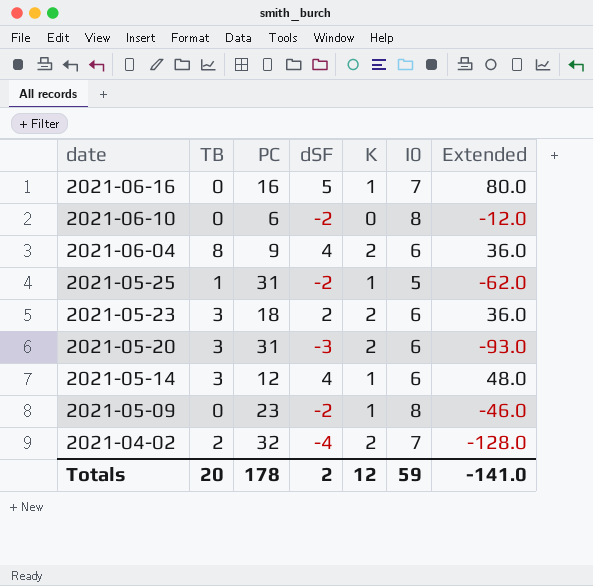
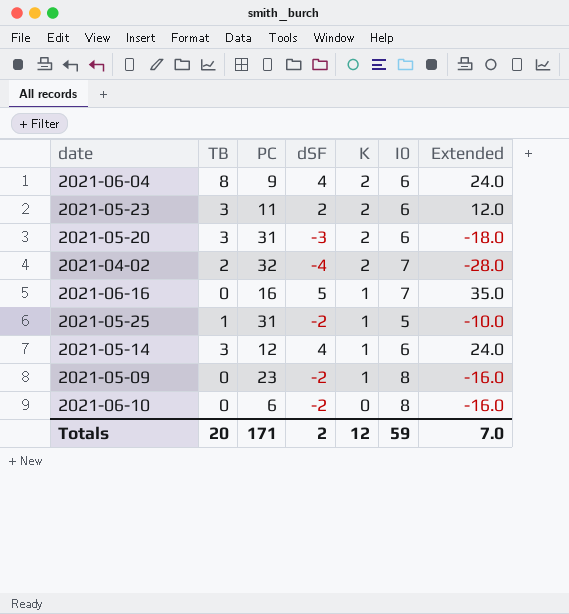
row order: date descending -> K descending
column Extended | formula: [PC] * [dSF] -> [dSF] * [I0]
2021-05-23 | PC: 18 -> 11
Totals | PC: 178 -> 171
Totals | Extended: -141.0 -> 7.0

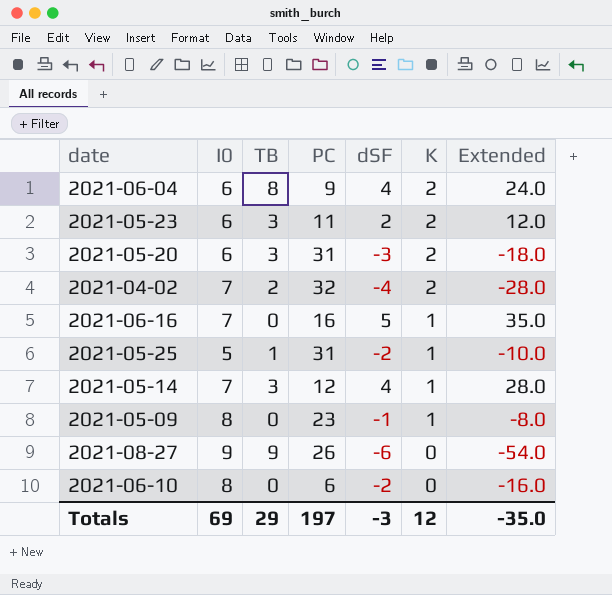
column I0 | position: 6 -> 2
2021-05-14 | I0: 6 -> 7
2021-05-14 | Extended: 24.0 -> 28.0
2021-05-09 | dSF: -2 -> -1
2021-05-09 | Extended: -16.0 -> -8.0
row 2021-08-27: none -> 9 | 9 | 26 | -6 | 0 | -54.0
Totals | I0: 59 -> 69
Totals | TB: 20 -> 29
Totals | PC: 171 -> 197
Totals | dSF: 2 -> -3
Totals | Extended: 7.0 -> -35.0

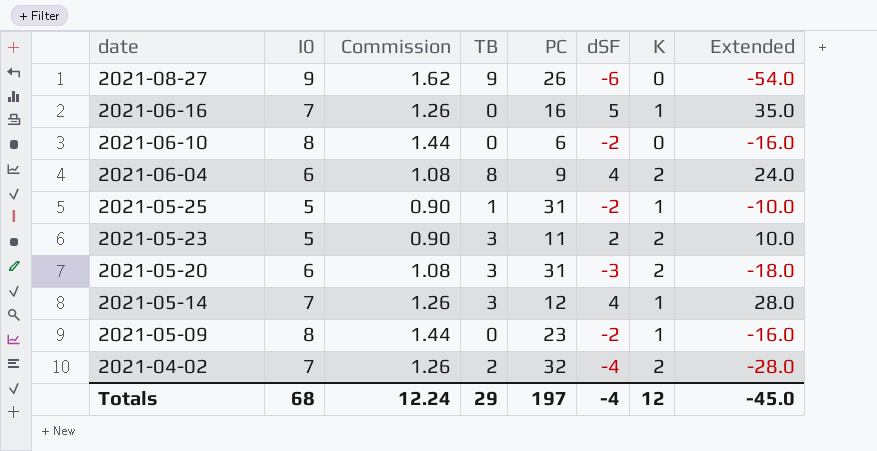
row order: K descending -> date descending
column Commission | formula: none -> [I0] * 0.18
2021-05-23 | I0: 6 -> 5
2021-05-23 | Extended: 12.0 -> 10.0
2021-05-09 | dSF: -1 -> -2
2021-05-09 | Extended: -8.0 -> -16.0
Totals | I0: 69 -> 68
Totals | dSF: -3 -> -4
Totals | Extended: -35.0 -> -45.0

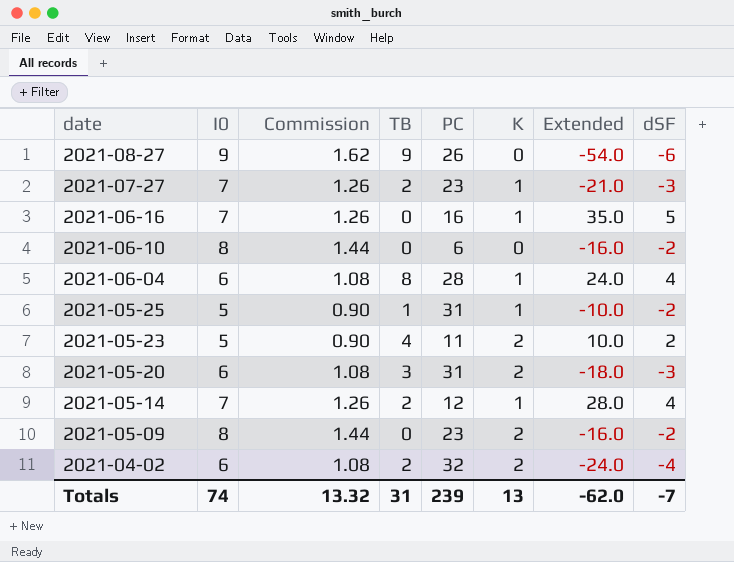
column dSF | position: 6 -> 8
row 2021-07-27: none -> 7 | 1.26 | 2 | 23 | 1 | -21.0 | -3
2021-06-04 | PC: 9 -> 28
2021-06-04 | K: 2 -> 1
2021-05-23 | TB: 3 -> 4
2021-05-14 | TB: 3 -> 2
2021-05-09 | K: 1 -> 2
2021-04-02 | I0: 7 -> 6
2021-04-02 | Commission: 1.26 -> 1.08
2021-04-02 | Extended: -28.0 -> -24.0
Totals | I0: 68 -> 74
Totals | Commission: 12.24 -> 13.32
Totals | TB: 29 -> 31
Totals | PC: 197 -> 239
Totals | K: 12 -> 13
Totals | Extended: -45.0 -> -62.0
Totals | dSF: -4 -> -7

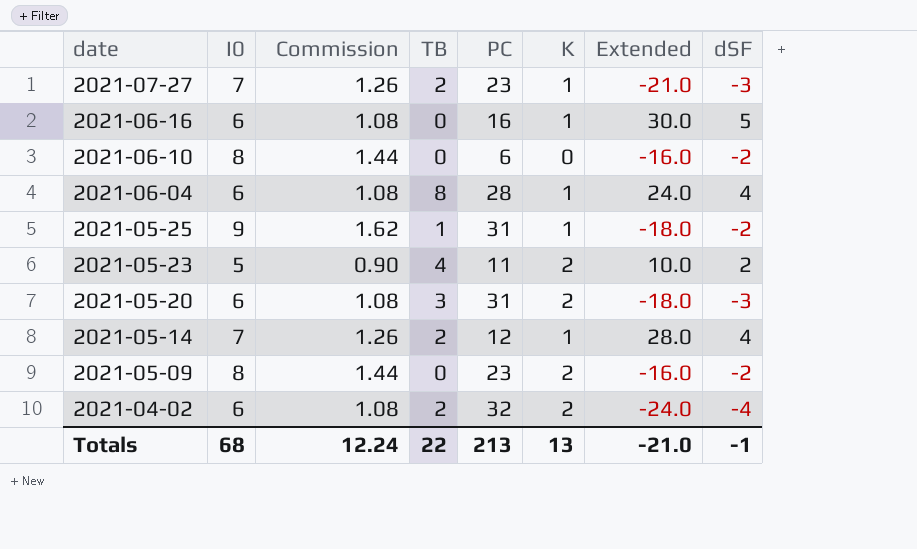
row 2021-08-27: 9 | 1.62 | 9 | 26 | 0 | -54.0 | -6 -> none
2021-06-16 | I0: 7 -> 6
2021-06-16 | Commission: 1.26 -> 1.08
2021-06-16 | Extended: 35.0 -> 30.0
2021-05-25 | I0: 5 -> 9
2021-05-25 | Commission: 0.90 -> 1.62
2021-05-25 | Extended: -10.0 -> -18.0
Totals | I0: 74 -> 68
Totals | Commission: 13.32 -> 12.24
Totals | TB: 31 -> 22
Totals | PC: 239 -> 213
Totals | Extended: -62.0 -> -21.0
Totals | dSF: -7 -> -1

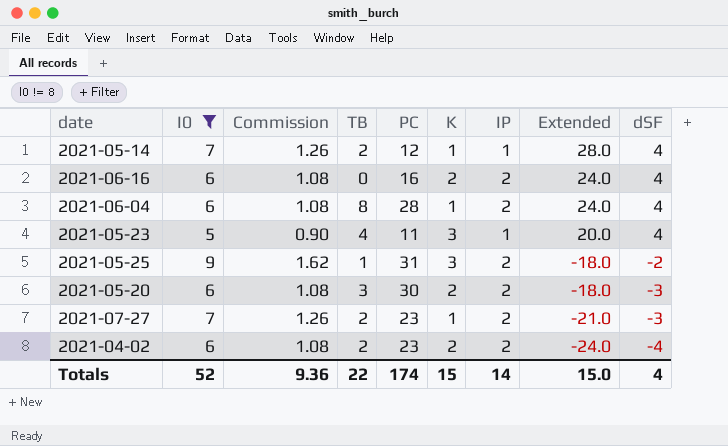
filter: none -> I0 != 8
row order: date descending -> Extended descending
column IP | position: none -> 7
2021-06-16 | K: 1 -> 2
2021-06-16 | Extended: 30.0 -> 24.0
2021-06-16 | dSF: 5 -> 4
2021-05-23 | K: 2 -> 3
2021-05-23 | Extended: 10.0 -> 20.0
2021-05-23 | dSF: 2 -> 4
2021-05-25 | K: 1 -> 3
2021-05-20 | PC: 31 -> 30
2021-04-02 | PC: 32 -> 23
Totals | I0: 68 -> 52
Totals | Commission: 12.24 -> 9.36
Totals | PC: 213 -> 174
Totals | K: 13 -> 15
Totals | Extended: -21.0 -> 15.0
Totals | dSF: -1 -> 4

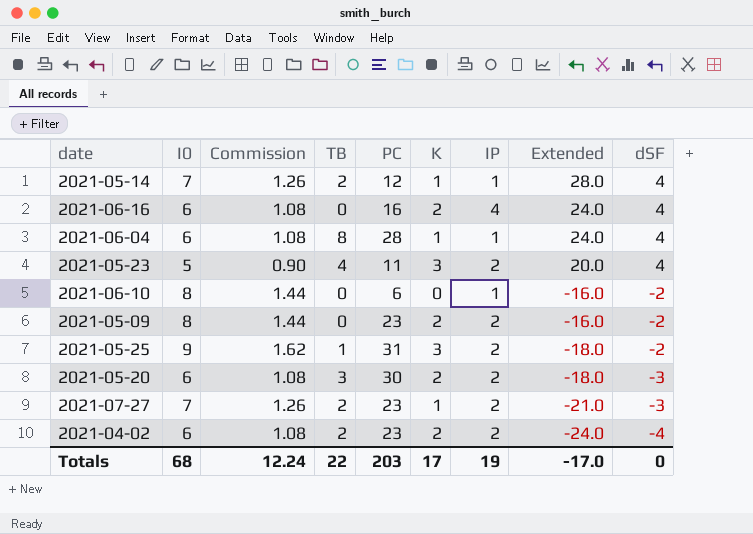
filter: I0 != 8 -> none
2021-06-16 | IP: 2 -> 4
2021-06-04 | IP: 2 -> 1
2021-05-23 | IP: 1 -> 2
Totals | I0: 52 -> 68
Totals | Commission: 9.36 -> 12.24
Totals | PC: 174 -> 203
Totals | K: 15 -> 17
Totals | IP: 14 -> 19
Totals | Extended: 15.0 -> -17.0
Totals | dSF: 4 -> 0

